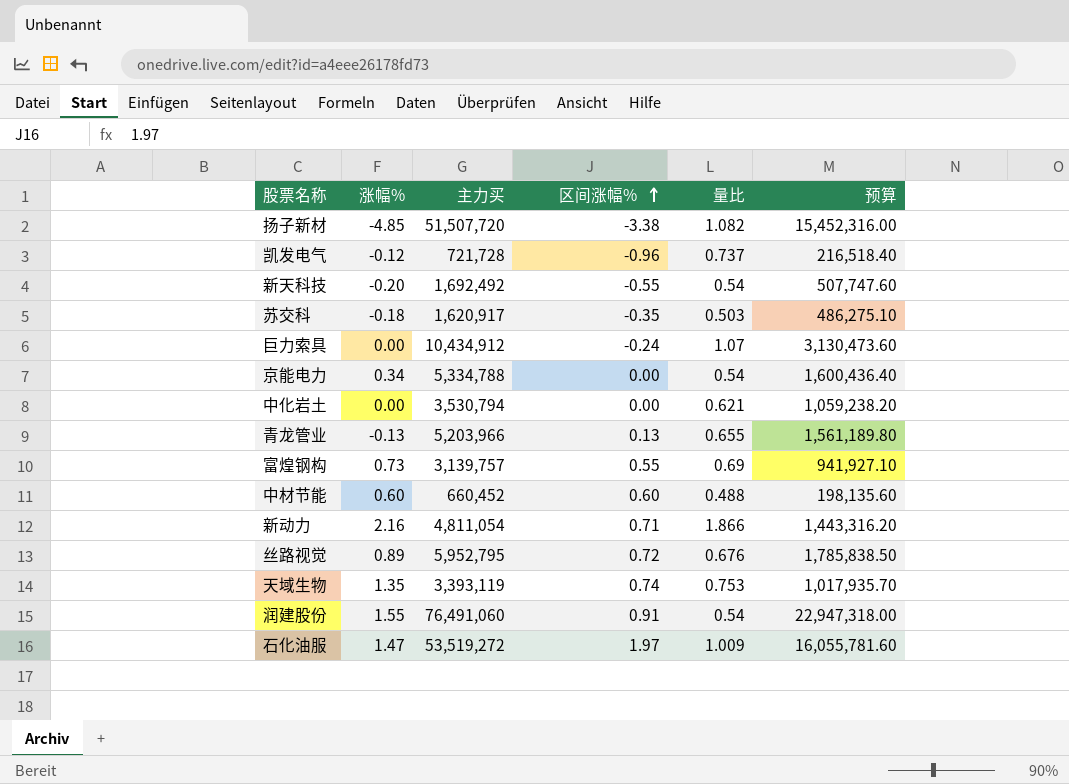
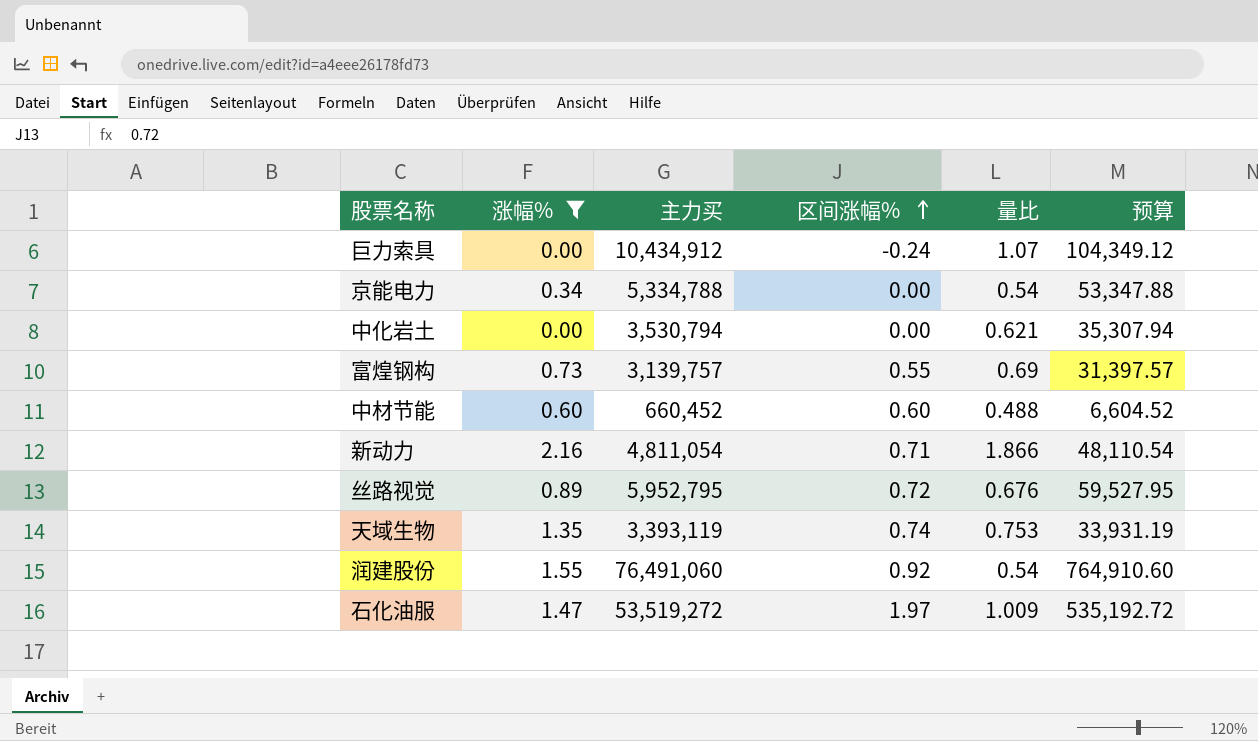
filter: none -> 涨幅% >= 0.00
column 预算 | formula: [主力买] * 0.3 -> [主力买] * 0.01
润建股份 | 区间涨幅%: 0.91 -> 0.92

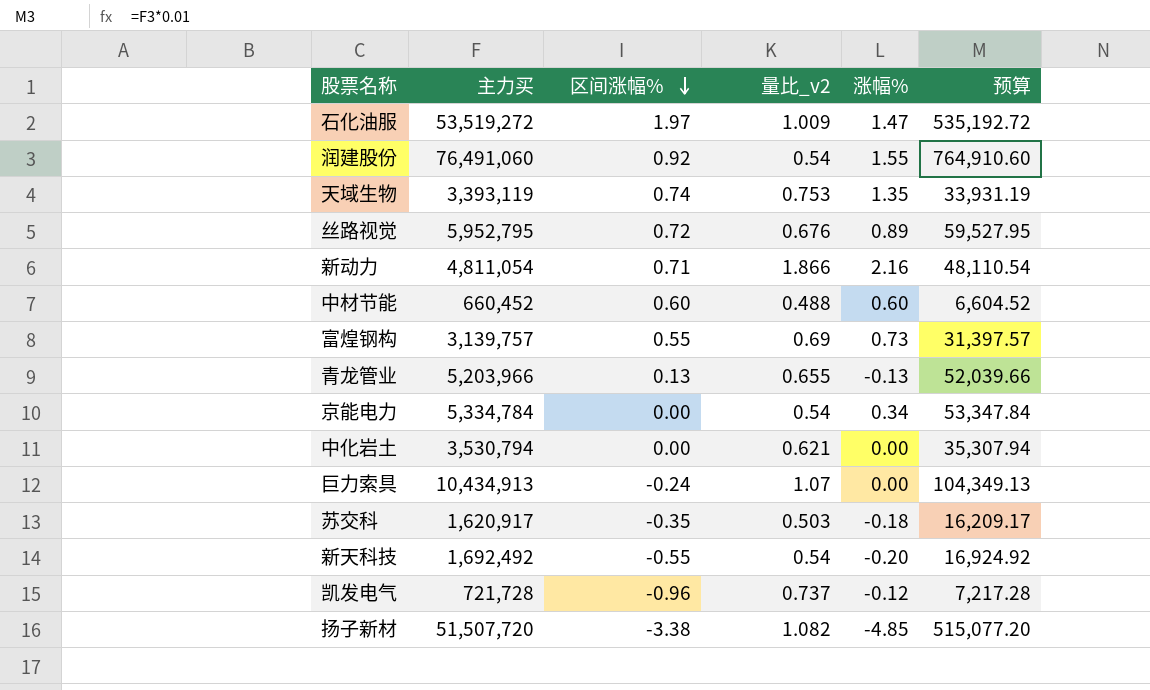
filter: 涨幅% >= 0.00 -> none
row order: 区间涨幅% ascending -> 区间涨幅% descending
column name: 量比 -> 量比_v2
column 涨幅% | position: 2 -> 5
京能电力 | 主力买: 5,334,788 -> 5,334,784
京能电力 | 预算: 53,347.88 -> 53,347.84
巨力索具 | 主力买: 10,434,912 -> 10,434,913
巨力索具 | 预算: 104,349.12 -> 104,349.13

